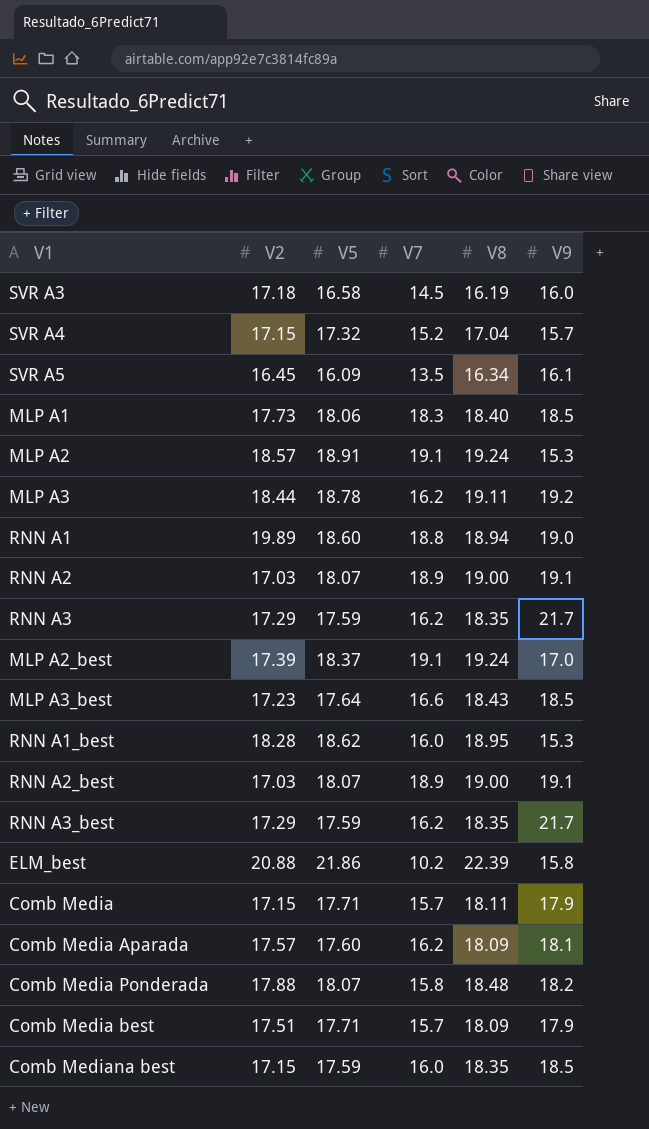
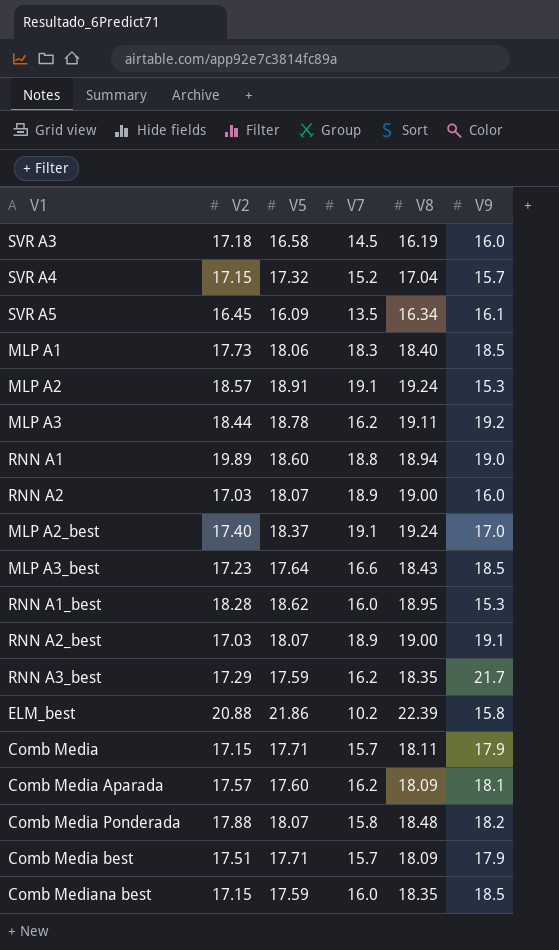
row RNN A3: 17.29 | 17.59 | 16.2 | 18.35 | 21.7 -> none
RNN A2 | V9: 19.1 -> 16.0
MLP A2_best | V2: 17.39 -> 17.40

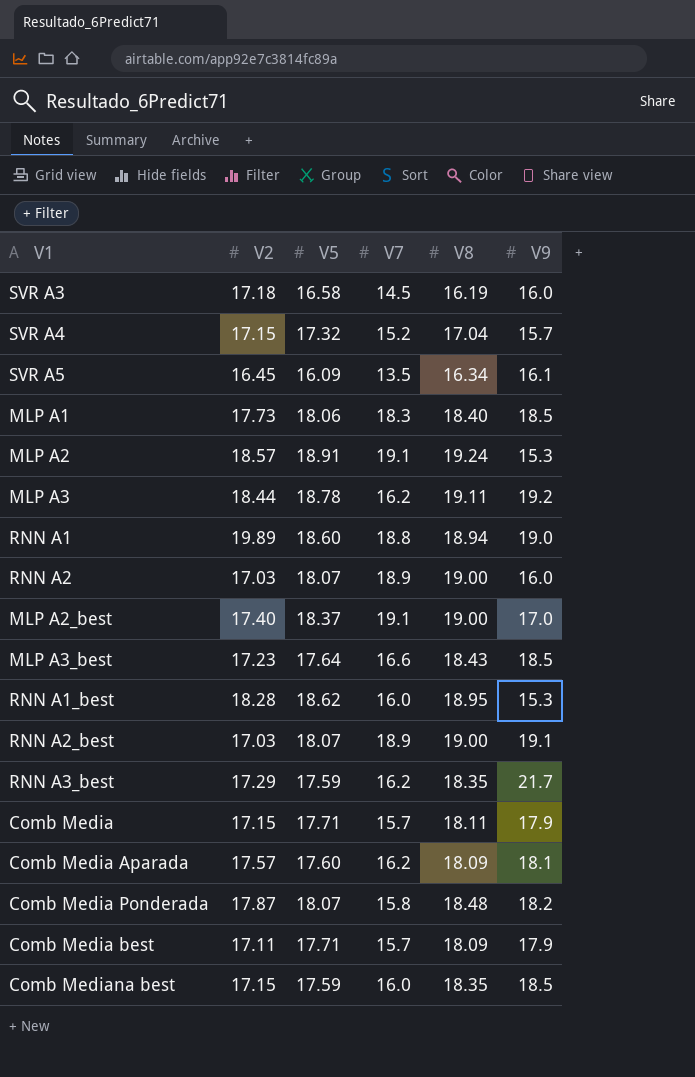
row ELM_best: 20.88 | 21.86 | 10.2 | 22.39 | 15.8 -> none
MLP A2_best | V8: 19.24 -> 19.00
Comb Media Ponderada | V2: 17.88 -> 17.87
Comb Media best | V2: 17.51 -> 17.11

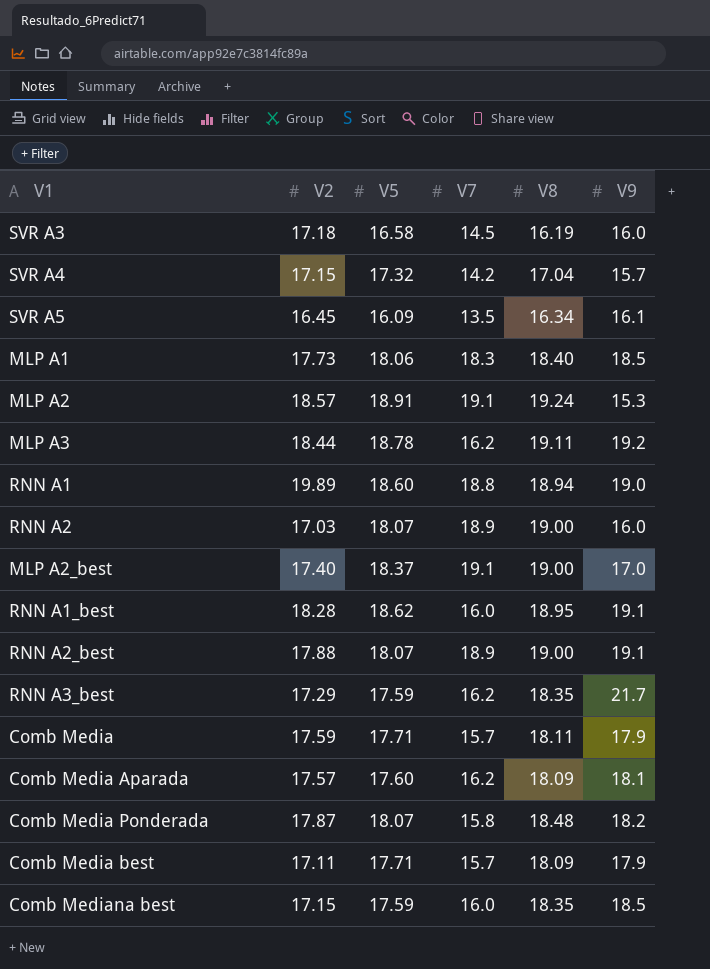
row MLP A3_best: 17.23 | 17.64 | 16.6 | 18.43 | 18.5 -> none
SVR A4 | V7: 15.2 -> 14.2
RNN A1_best | V9: 15.3 -> 19.1
RNN A2_best | V2: 17.03 -> 17.88
Comb Media | V2: 17.15 -> 17.59

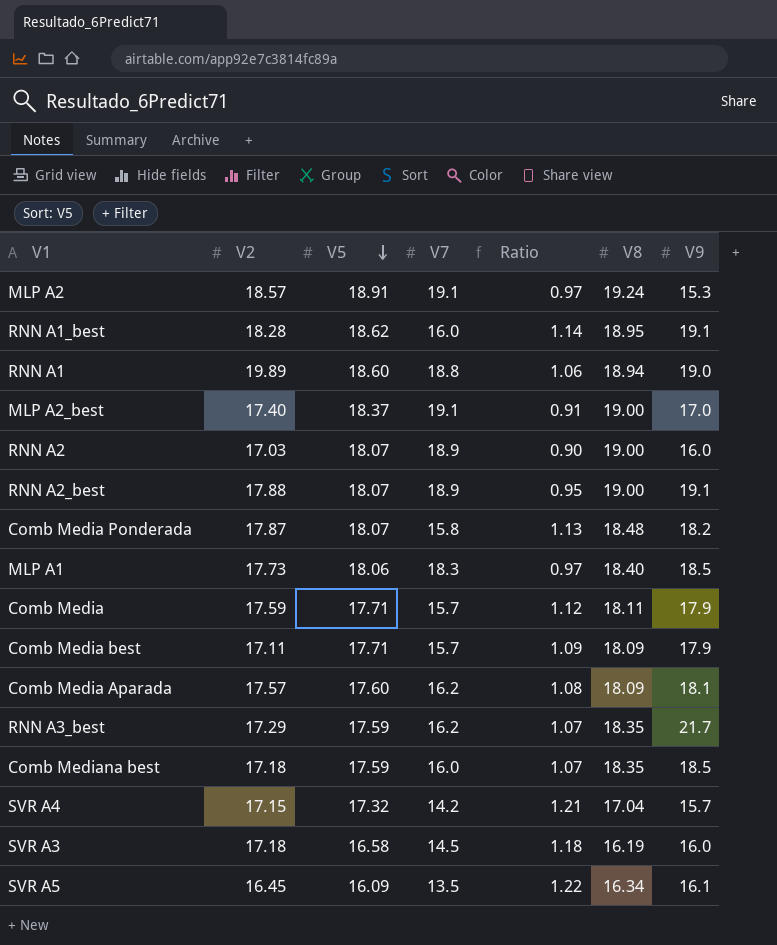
row order: none -> V5 descending
column Ratio | formula: none -> [V2] / [V7]
row MLP A3: 18.44 | 18.78 | 16.2 | 19.11 | 19.2 -> none
Comb Mediana best | V2: 17.15 -> 17.18

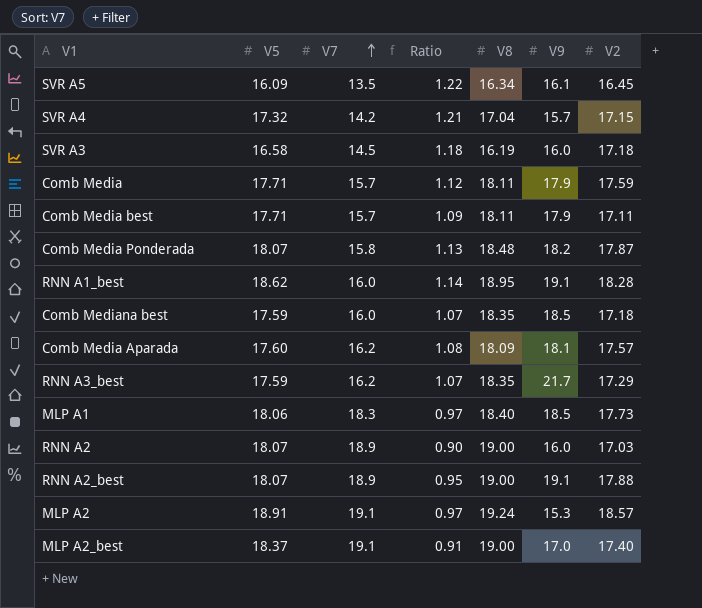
row order: V5 descending -> V7 ascending
column V2 | position: 2 -> 7
row RNN A1: 19.89 | 18.60 | 18.8 | 1.06 | 18.94 | 19.0 -> none
Comb Media best | V8: 18.09 -> 18.11

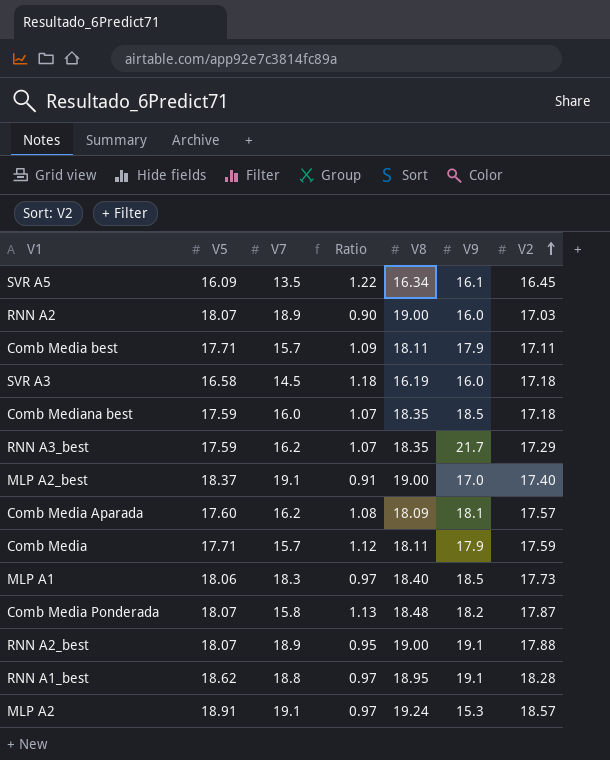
row order: V7 ascending -> V2 ascending
row SVR A4: 17.32 | 14.2 | 1.21 | 17.04 | 15.7 | 17.15 -> none
RNN A1_best | V7: 16.0 -> 18.8
RNN A1_best | Ratio: 1.14 -> 0.97

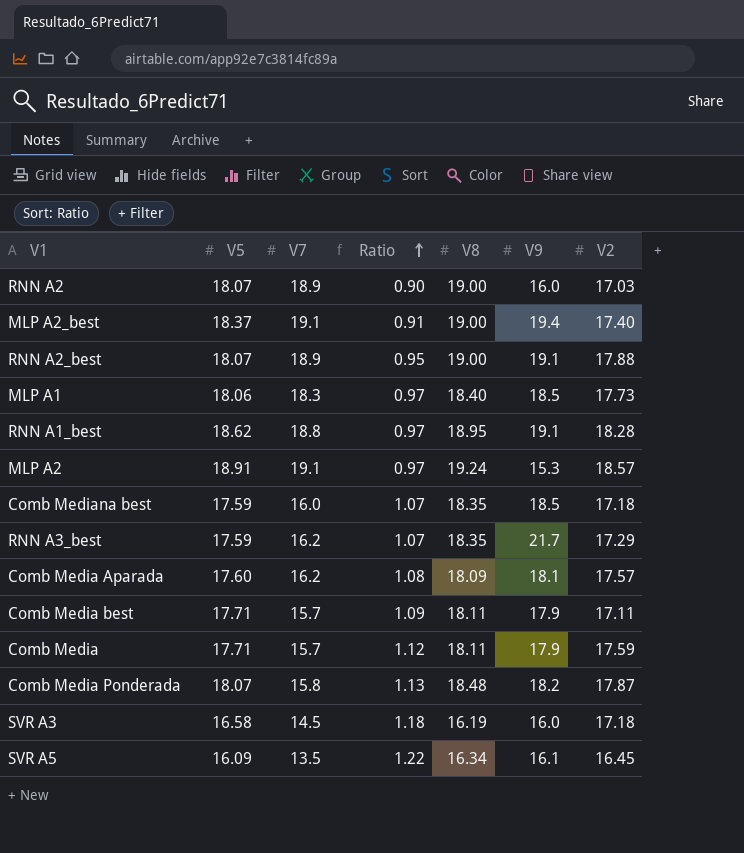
row order: V2 ascending -> Ratio ascending
MLP A2_best | V9: 17.0 -> 19.4

